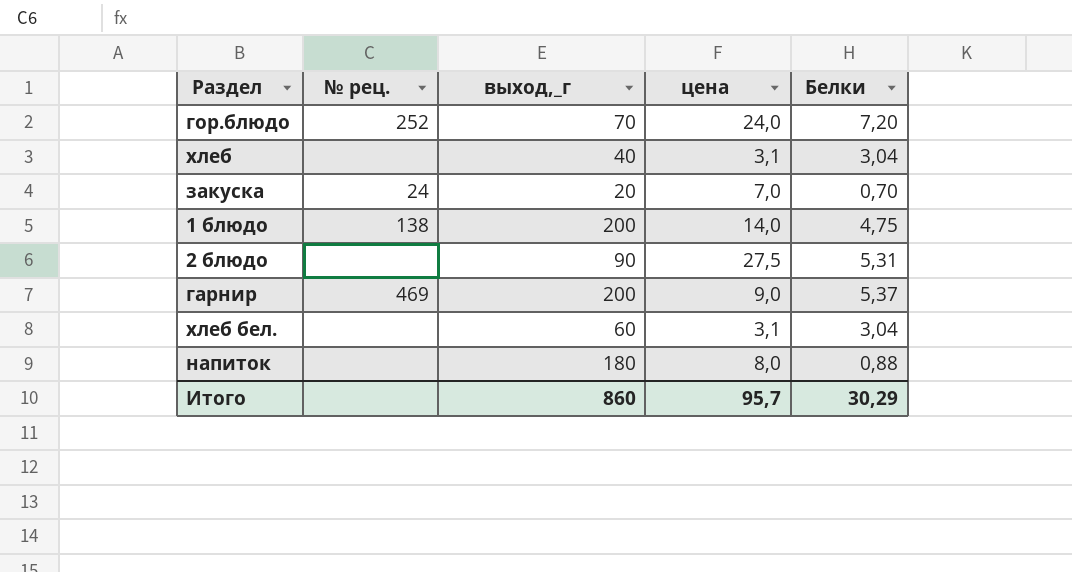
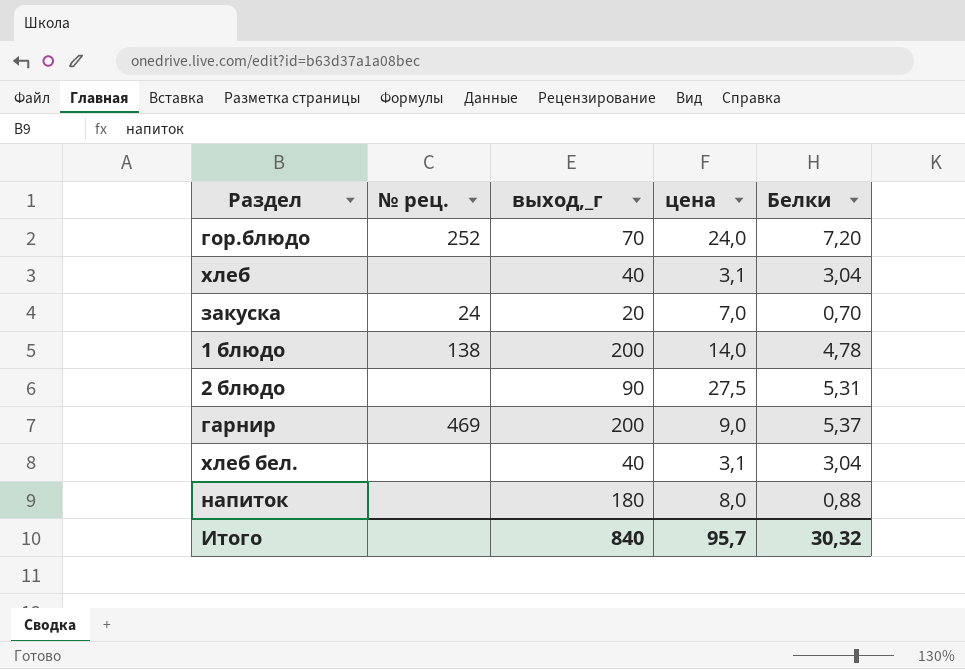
1 блюдо | Белки: 4,75 -> 4,78
хлеб бел. | выход,_г: 60 -> 40
Итого | выход,_г: 860 -> 840
Итого | Белки: 30,29 -> 30,32

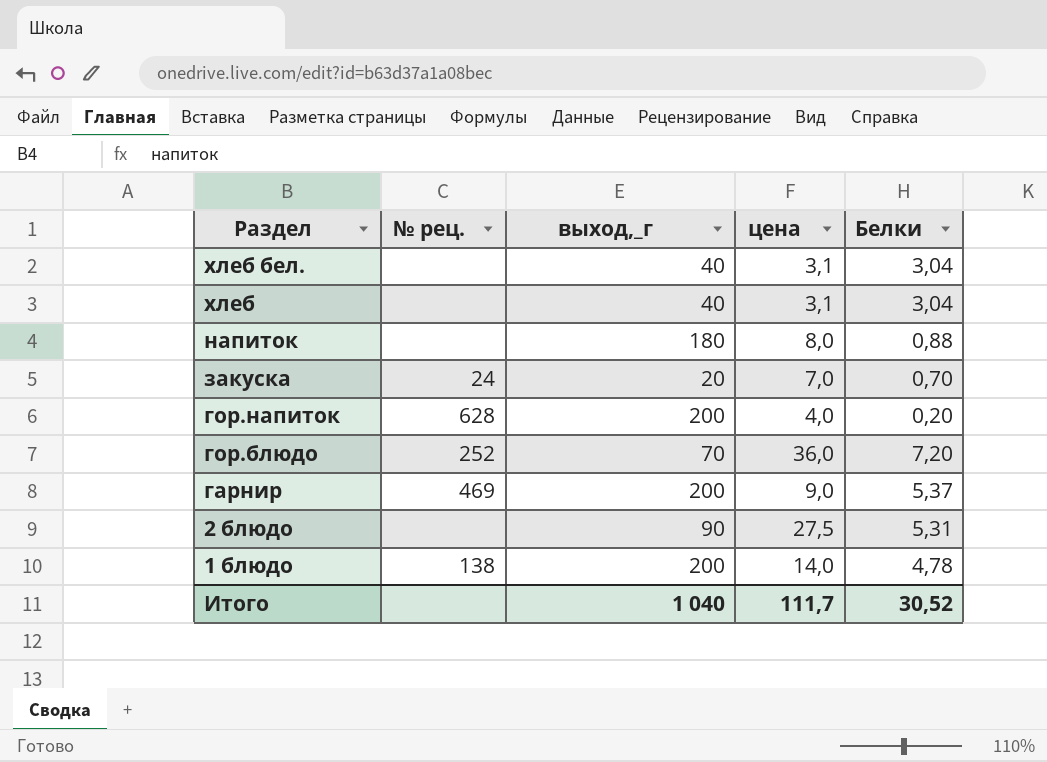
row order: none -> Раздел descending
row гор.напиток: none -> 628 | 200 | 4,0 | 0,20
гор.блюдо | цена: 24,0 -> 36,0
Итого | выход,_г: 840 -> 1 040
Итого | цена: 95,7 -> 111,7
Итого | Белки: 30,32 -> 30,52

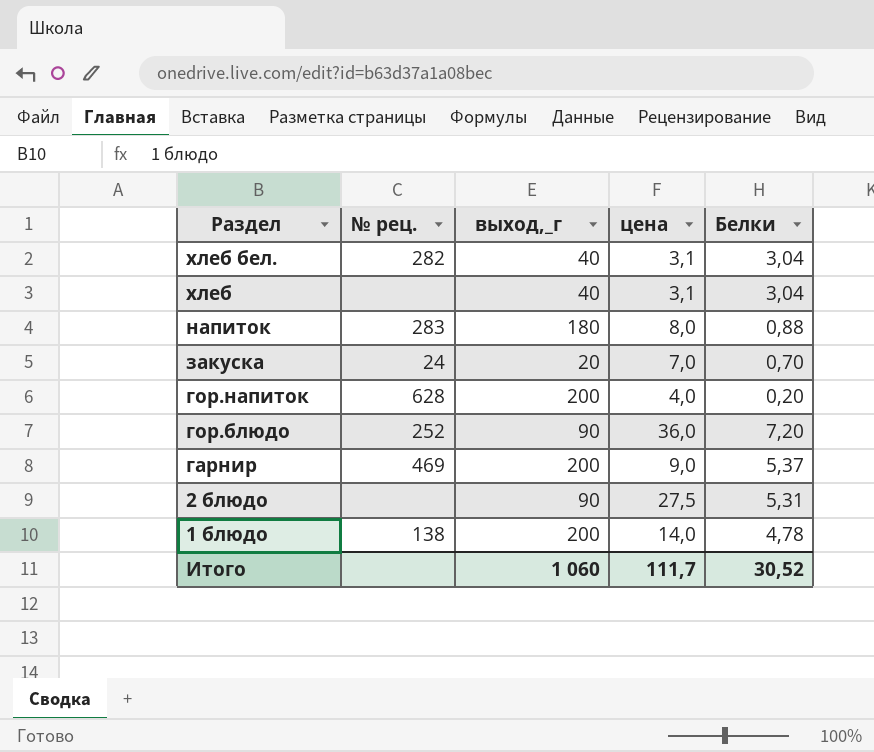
хлеб бел. | № рец.: none -> 282
напиток | № рец.: none -> 283
гор.блюдо | выход,_г: 70 -> 90
Итого | выход,_г: 1 040 -> 1 060

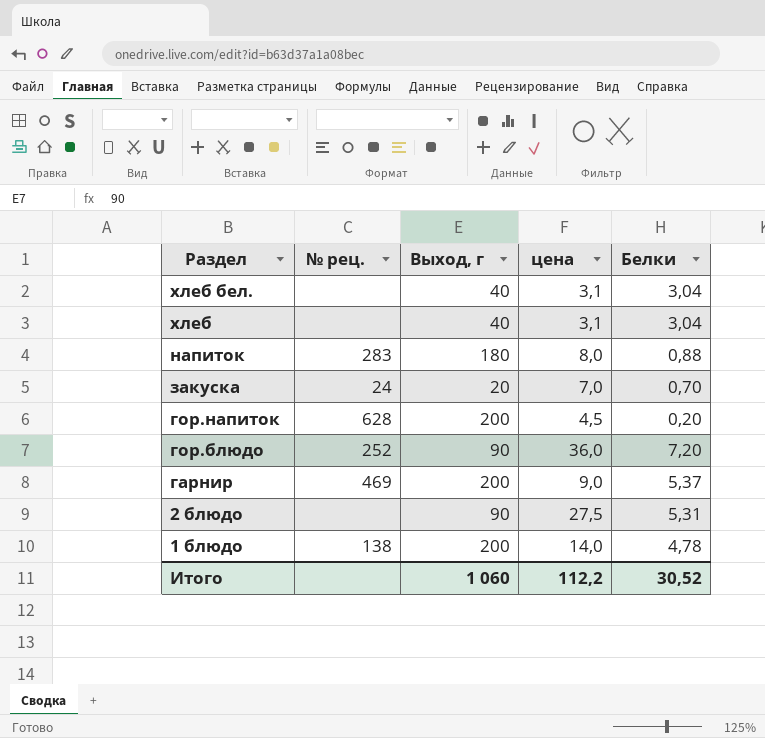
column name: выход,_г -> Выход, г
хлеб бел. | № рец.: 282 -> none
гор.напиток | цена: 4,0 -> 4,5
Итого | цена: 111,7 -> 112,2

